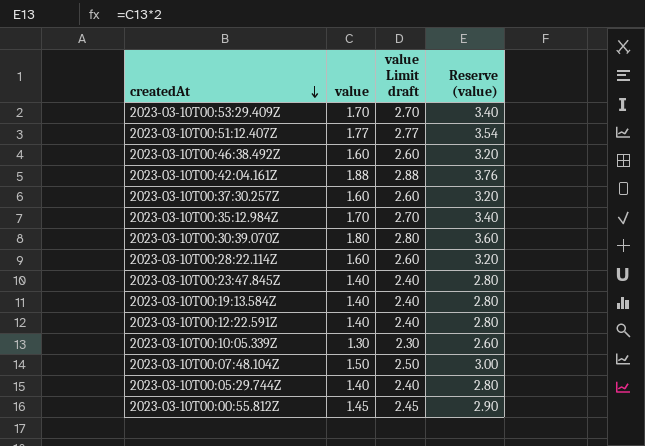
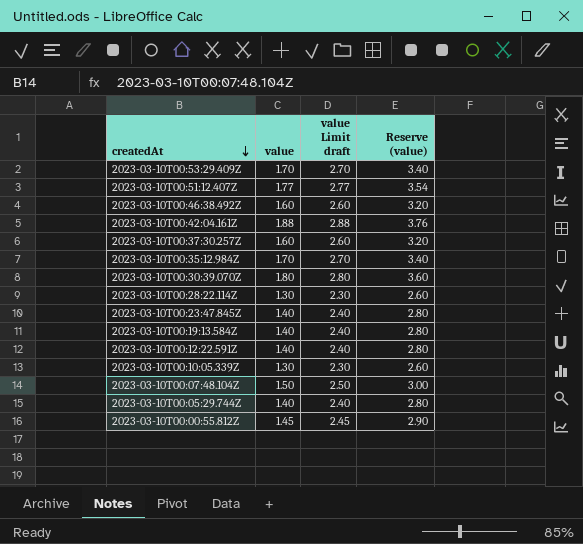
2023-03-10T00:28:22.114Z | value: 1.60 -> 1.30
2023-03-10T00:28:22.114Z | value Limit draft: 2.60 -> 2.30
2023-03-10T00:28:22.114Z | Reserve (value): 3.20 -> 2.60

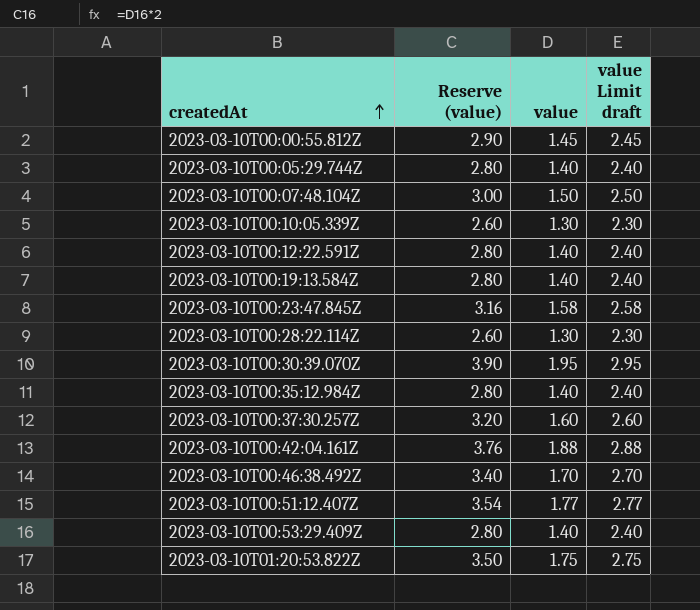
row order: createdAt descending -> createdAt ascending
column Reserve (value) | position: 4 -> 2
2023-03-10T00:23:47.845Z | Reserve (value): 2.80 -> 3.16
2023-03-10T00:23:47.845Z | value: 1.40 -> 1.58
2023-03-10T00:23:47.845Z | value Limit draft: 2.40 -> 2.58
2023-03-10T00:30:39.070Z | Reserve (value): 3.60 -> 3.90
2023-03-10T00:30:39.070Z | value: 1.80 -> 1.95
2023-03-10T00:30:39.070Z | value Limit draft: 2.80 -> 2.95
2023-03-10T00:35:12.984Z | Reserve (value): 3.40 -> 2.80
2023-03-10T00:35:12.984Z | value: 1.70 -> 1.40
2023-03-10T00:35:12.984Z | value Limit draft: 2.70 -> 2.40
2023-03-10T00:46:38.492Z | Reserve (value): 3.20 -> 3.40
2023-03-10T00:46:38.492Z | value: 1.60 -> 1.70
2023-03-10T00:46:38.492Z | value Limit draft: 2.60 -> 2.70
2023-03-10T00:53:29.409Z | Reserve (value): 3.40 -> 2.80
2023-03-10T00:53:29.409Z | value: 1.70 -> 1.40
2023-03-10T00:53:29.409Z | value Limit draft: 2.70 -> 2.40
row 2023-03-10T01:20:53.822Z: none -> 3.50 | 1.75 | 2.75

